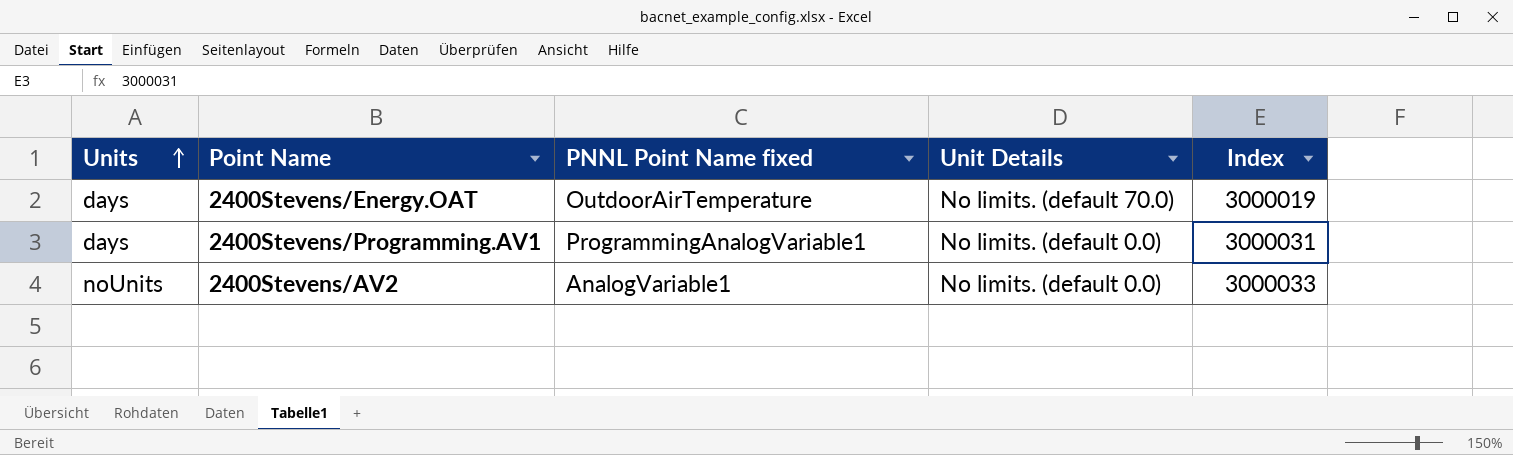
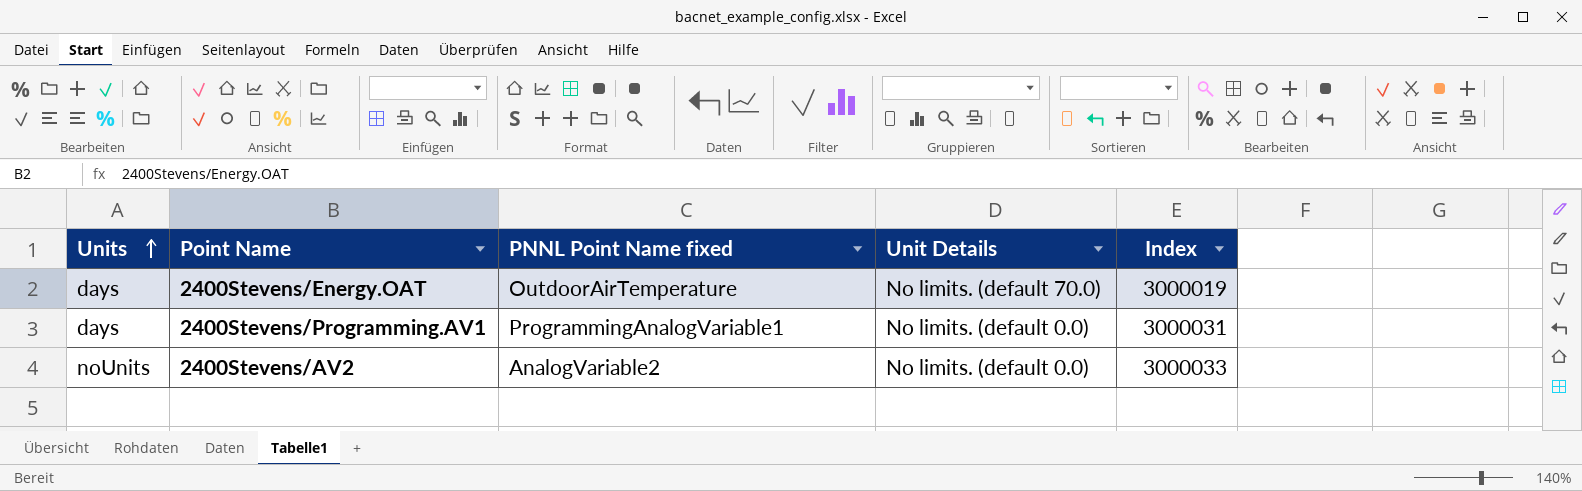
2400Stevens/AV2 | PNNL Point Name fixed: AnalogVariable1 -> AnalogVariable2

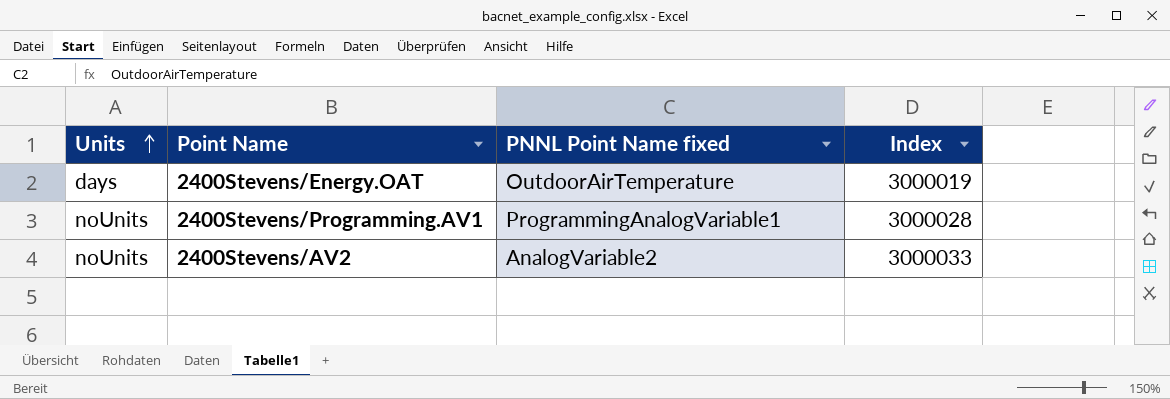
column Unit Details | position: 4 -> none
2400Stevens/Programming.AV1 | Units: days -> noUnits
2400Stevens/Programming.AV1 | Index: 3000031 -> 3000028

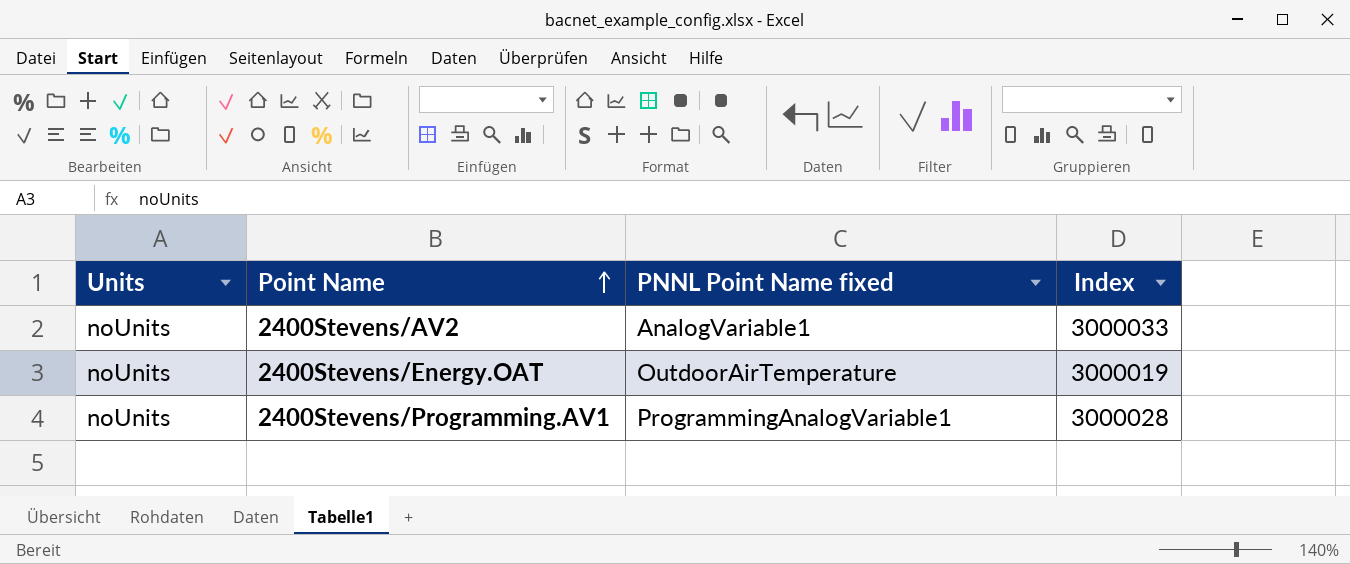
row order: Units ascending -> Point Name ascending
2400Stevens/AV2 | PNNL Point Name fixed: AnalogVariable2 -> AnalogVariable1
2400Stevens/Energy.OAT | Units: days -> noUnits

